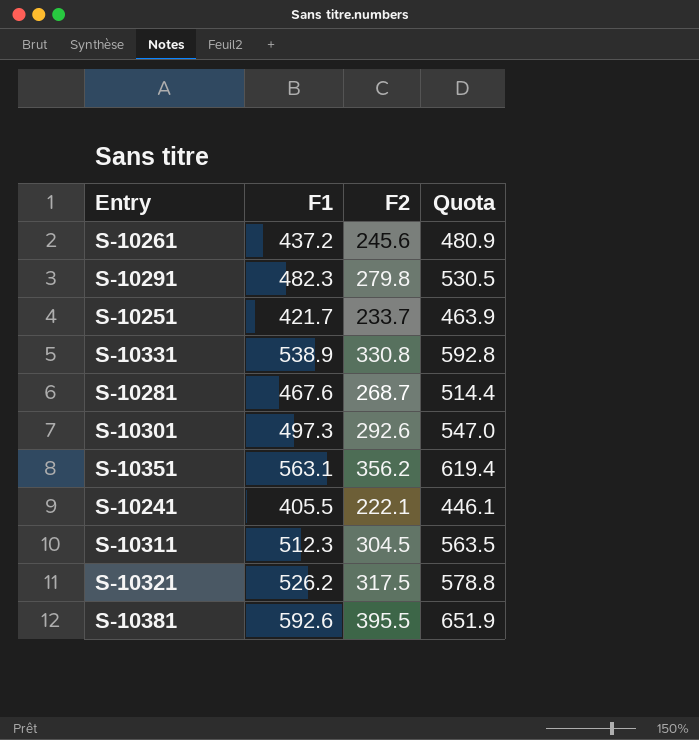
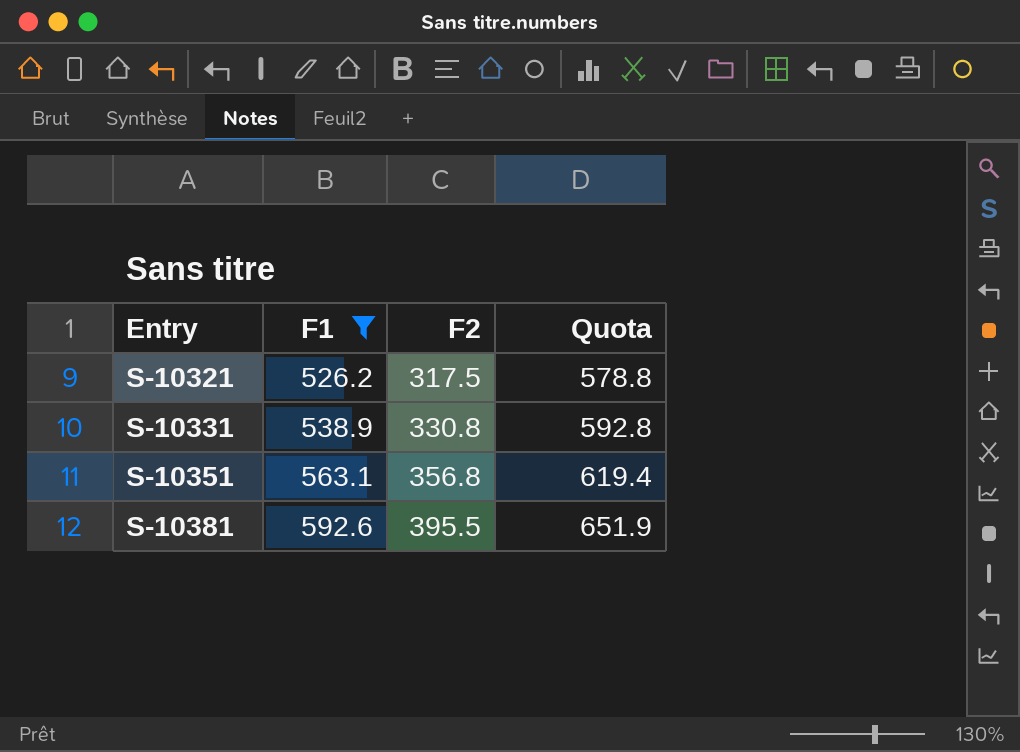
filter: none -> F1 >= 526.2
row order: none -> Entry ascending
S-10351 | F2: 356.2 -> 356.8

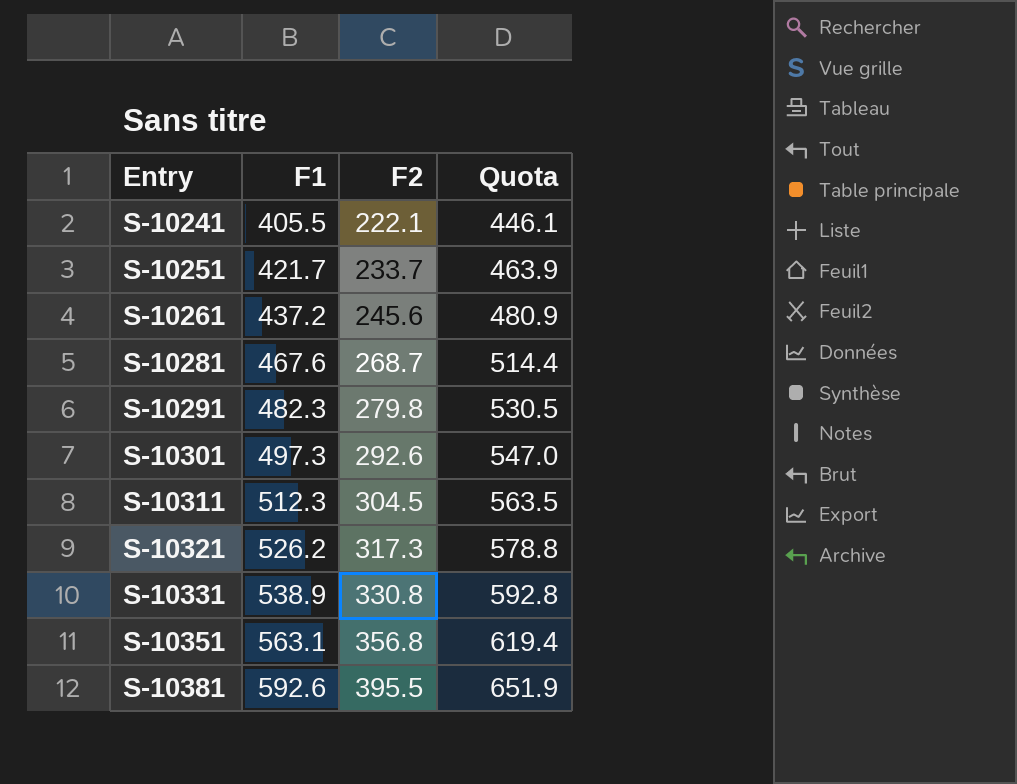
filter: F1 >= 526.2 -> none
S-10321 | F2: 317.5 -> 317.3

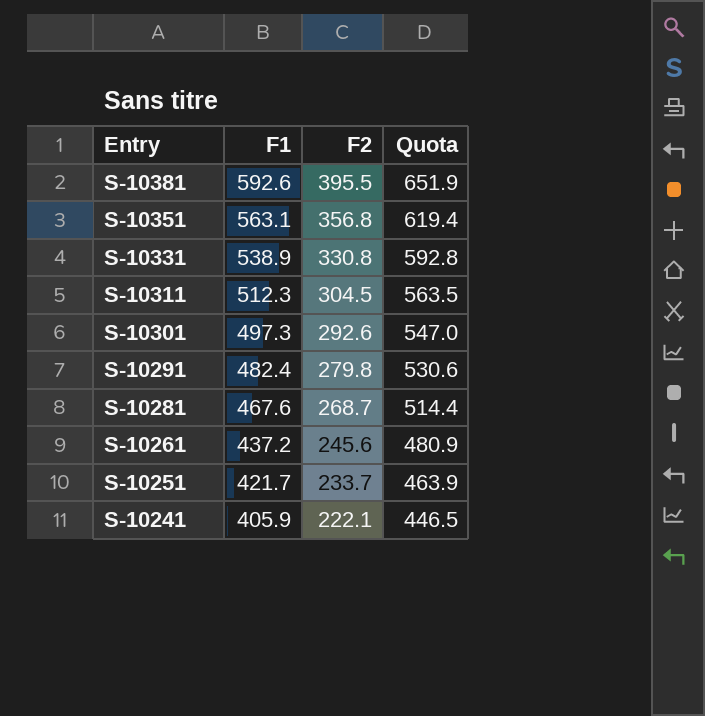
row order: Entry ascending -> Entry descending
row S-10321: 526.2 | 317.3 | 578.8 -> none
S-10291 | F1: 482.3 -> 482.4
S-10291 | Quota: 530.5 -> 530.6
S-10241 | F1: 405.5 -> 405.9
S-10241 | Quota: 446.1 -> 446.5

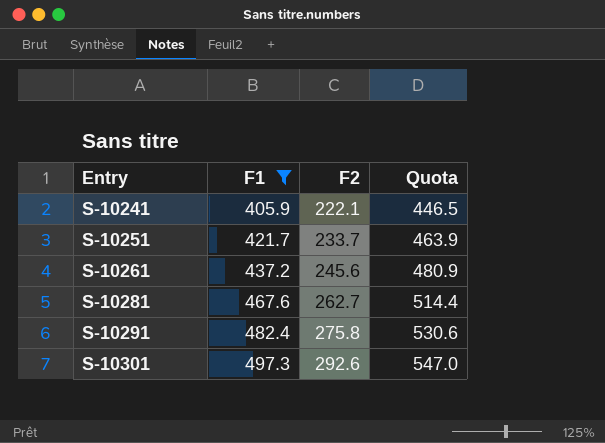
filter: none -> F1 <= 497.3
row order: Entry descending -> Entry ascending
S-10281 | F2: 268.7 -> 262.7
S-10291 | F2: 279.8 -> 275.8

